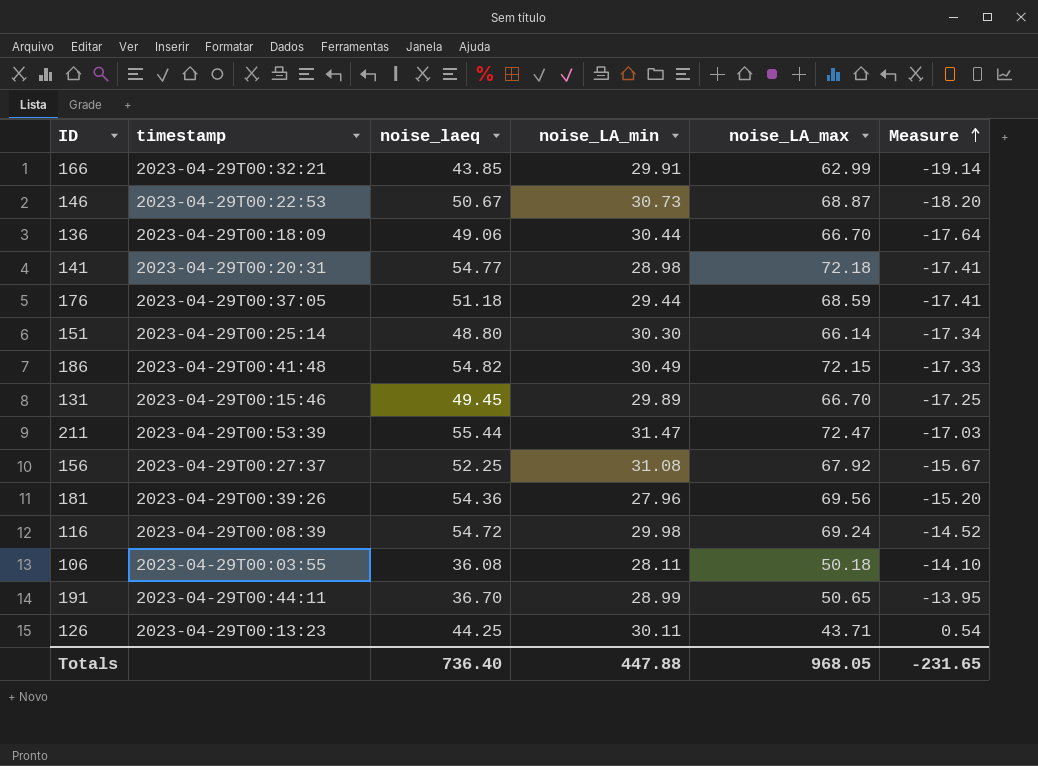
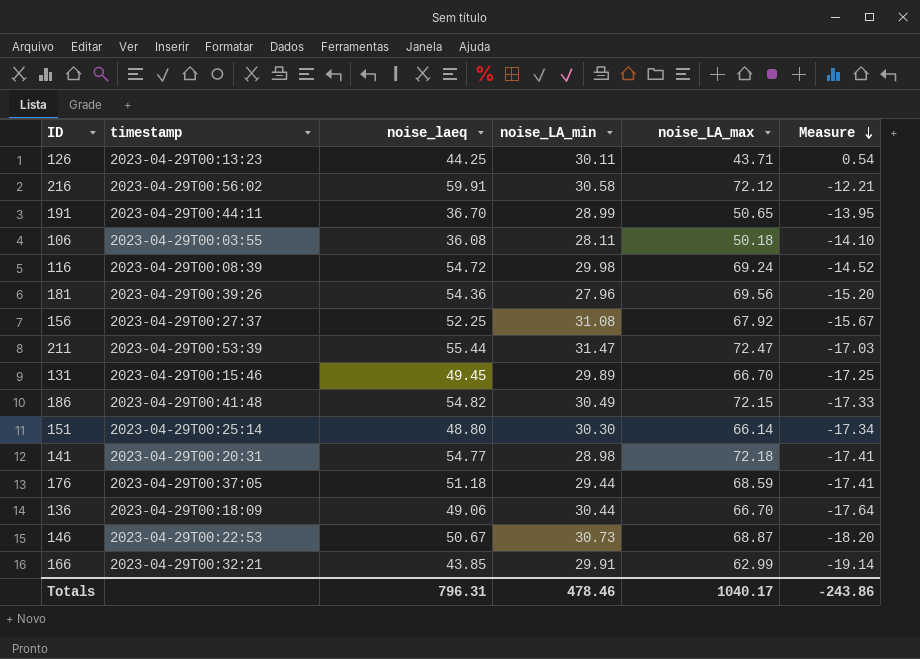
row order: Measure ascending -> Measure descending
row 216: none -> 2023-04-29T00:56:02 | 59.91 | 30.58 | 72.12 | -12.21
Totals | noise_laeq: 736.40 -> 796.31
Totals | noise_LA_min: 447.88 -> 478.46
Totals | noise_LA_max: 968.05 -> 1040.17
Totals | Measure: -231.65 -> -243.86

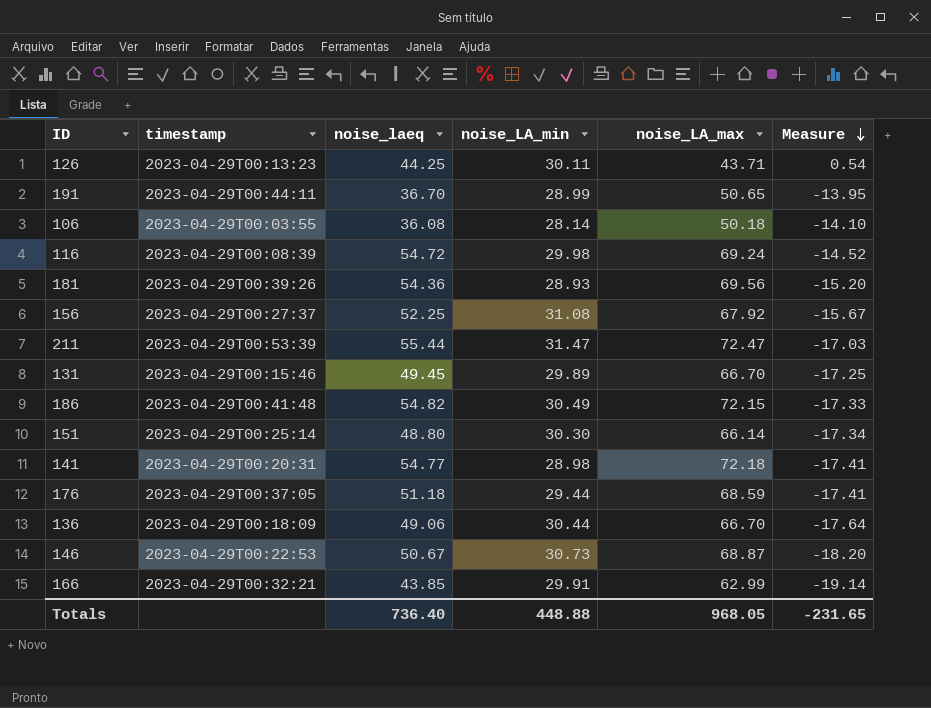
row 216: 2023-04-29T00:56:02 | 59.91 | 30.58 | 72.12 | -12.21 -> none
106 | noise_LA_min: 28.11 -> 28.14
181 | noise_LA_min: 27.96 -> 28.93
Totals | noise_laeq: 796.31 -> 736.40
Totals | noise_LA_min: 478.46 -> 448.88
Totals | noise_LA_max: 1040.17 -> 968.05
Totals | Measure: -243.86 -> -231.65

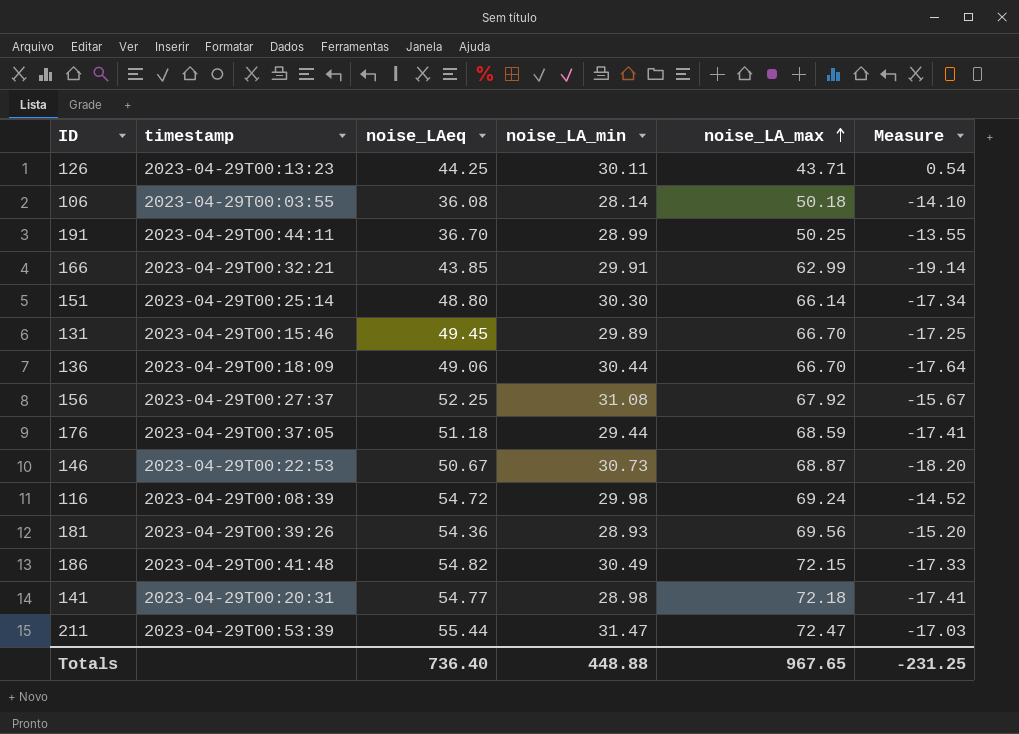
row order: Measure descending -> noise_LA_max ascending
column name: noise_laeq -> noise_LAeq
191 | noise_LA_max: 50.65 -> 50.25
191 | Measure: -13.95 -> -13.55
Totals | noise_LA_max: 968.05 -> 967.65
Totals | Measure: -231.65 -> -231.25

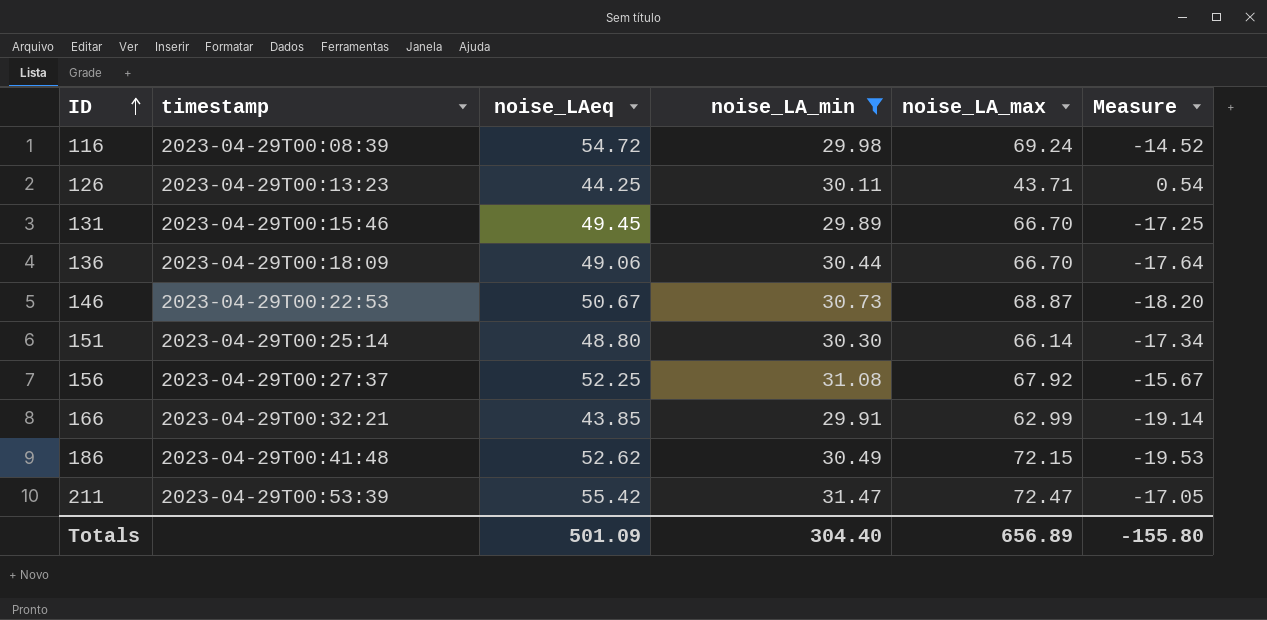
filter: none -> noise_LA_min >= 29.89
row order: noise_LA_max ascending -> ID ascending
186 | noise_LAeq: 54.82 -> 52.62
186 | Measure: -17.33 -> -19.53
211 | noise_LAeq: 55.44 -> 55.42
211 | Measure: -17.03 -> -17.05
Totals | noise_LAeq: 736.40 -> 501.09
Totals | noise_LA_min: 448.88 -> 304.40
Totals | noise_LA_max: 967.65 -> 656.89
Totals | Measure: -231.25 -> -155.80

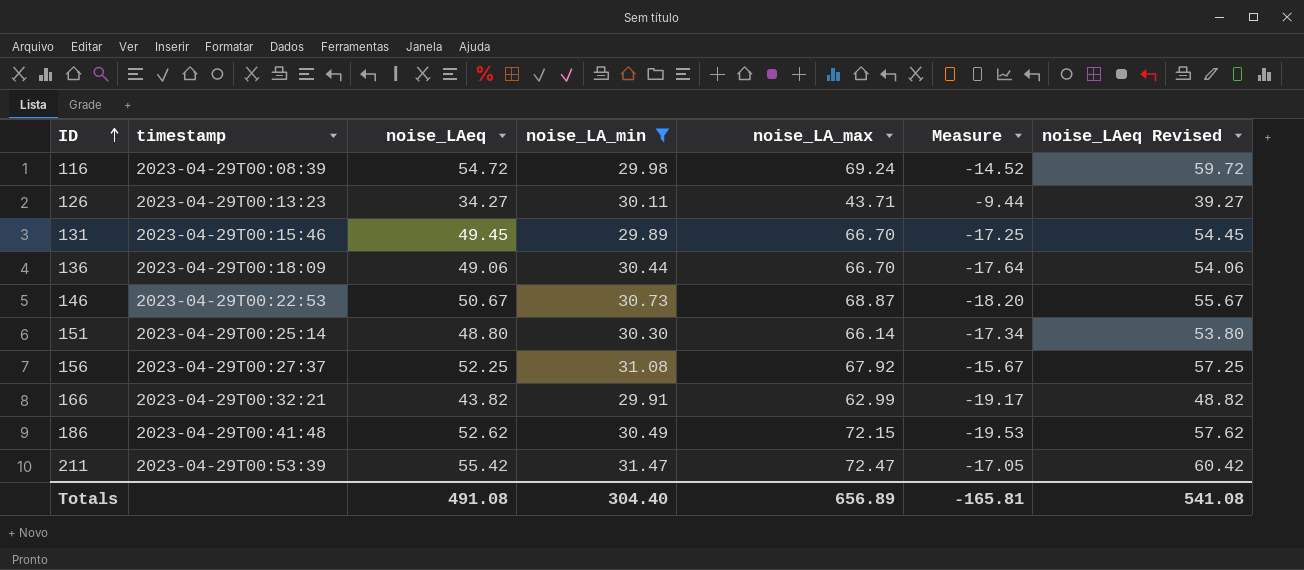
column noise_LAeq Revised | formula: none -> [noise_LAeq] + 5
126 | noise_LAeq: 44.25 -> 34.27
126 | Measure: 0.54 -> -9.44
166 | noise_LAeq: 43.85 -> 43.82
166 | Measure: -19.14 -> -19.17
Totals | noise_LAeq: 501.09 -> 491.08
Totals | Measure: -155.80 -> -165.81

